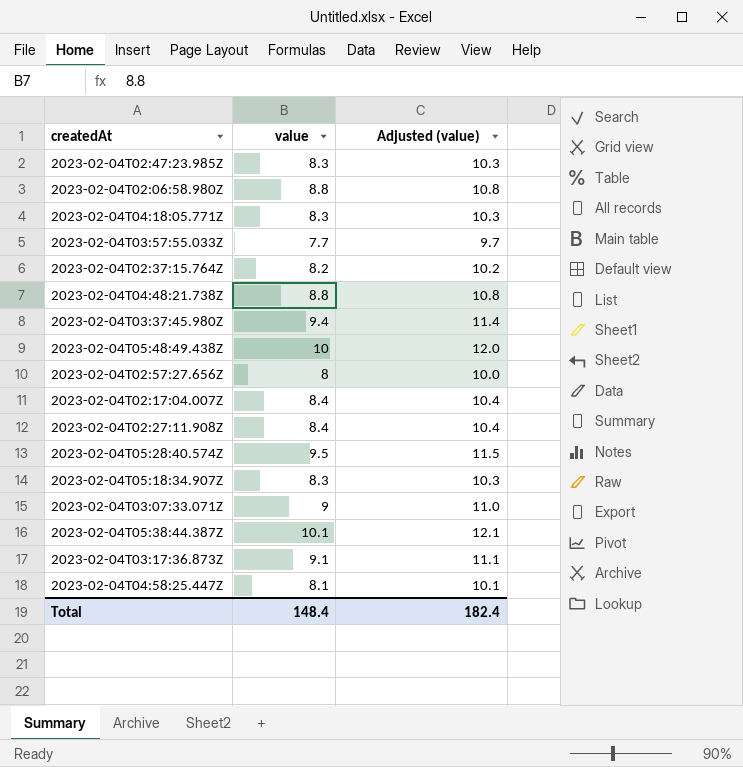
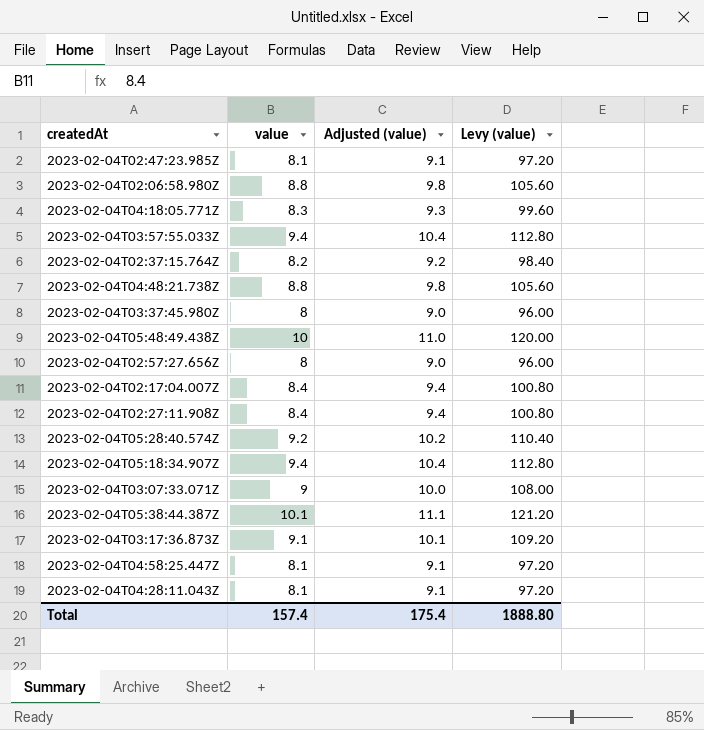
column Adjusted (value) | formula: [value] + 2 -> [value] + 1
column Levy (value) | formula: none -> [value] * 12
2023-02-04T02:47:23.985Z | value: 8.3 -> 8.1
2023-02-04T03:57:55.033Z | value: 7.7 -> 9.4
2023-02-04T03:37:45.980Z | value: 9.4 -> 8
2023-02-04T05:28:40.574Z | value: 9.5 -> 9.2
2023-02-04T05:18:34.907Z | value: 8.3 -> 9.4
row 2023-02-04T04:28:11.043Z: none -> 8.1 | 9.1 | 97.20
Total | value: 148.4 -> 157.4
Total | Adjusted (value): 182.4 -> 175.4

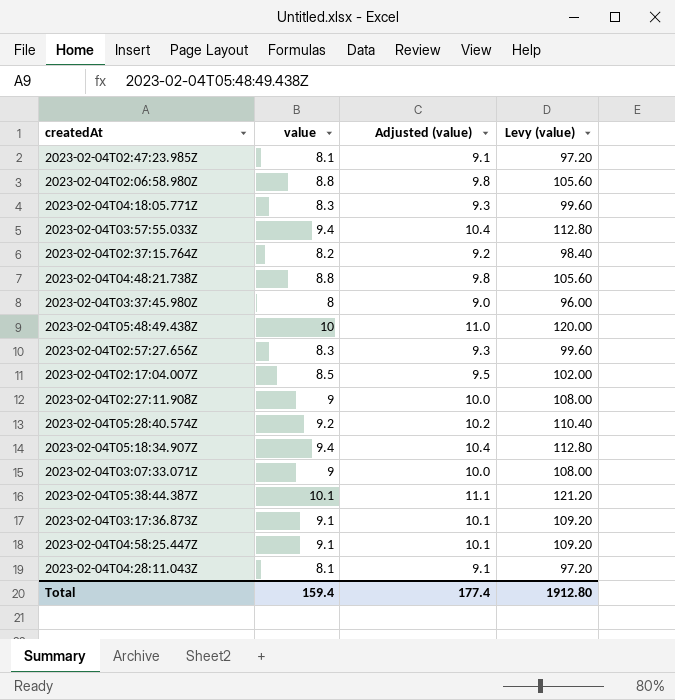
2023-02-04T02:57:27.656Z | value: 8 -> 8.3
2023-02-04T02:57:27.656Z | Adjusted (value): 9.0 -> 9.3
2023-02-04T02:57:27.656Z | Levy (value): 96.00 -> 99.60
2023-02-04T02:17:04.007Z | value: 8.4 -> 8.5
2023-02-04T02:17:04.007Z | Adjusted (value): 9.4 -> 9.5
2023-02-04T02:17:04.007Z | Levy (value): 100.80 -> 102.00
2023-02-04T02:27:11.908Z | value: 8.4 -> 9
2023-02-04T02:27:11.908Z | Adjusted (value): 9.4 -> 10.0
2023-02-04T02:27:11.908Z | Levy (value): 100.80 -> 108.00
2023-02-04T04:58:25.447Z | value: 8.1 -> 9.1
2023-02-04T04:58:25.447Z | Adjusted (value): 9.1 -> 10.1
2023-02-04T04:58:25.447Z | Levy (value): 97.20 -> 109.20
Total | value: 157.4 -> 159.4
Total | Adjusted (value): 175.4 -> 177.4
Total | Levy (value): 1888.80 -> 1912.80

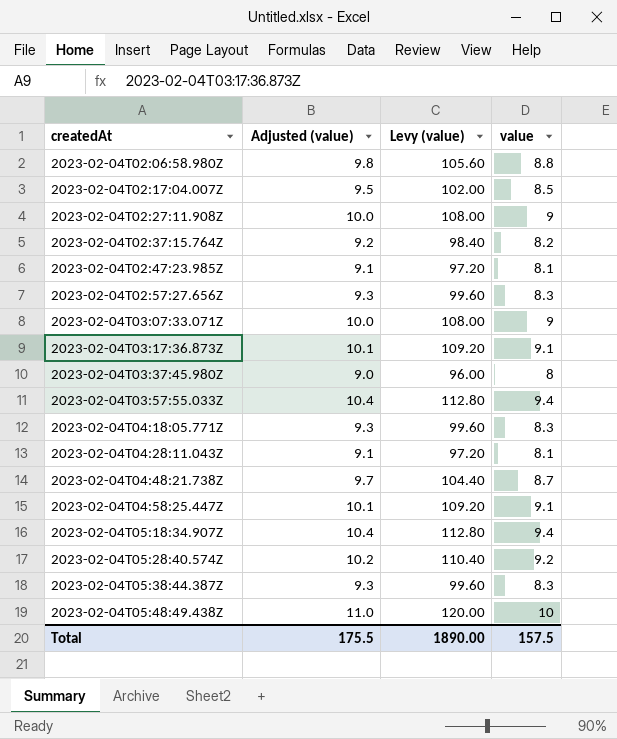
row order: none -> createdAt ascending
column value | position: 2 -> 4
2023-02-04T04:48:21.738Z | Adjusted (value): 9.8 -> 9.7
2023-02-04T04:48:21.738Z | Levy (value): 105.60 -> 104.40
2023-02-04T04:48:21.738Z | value: 8.8 -> 8.7
2023-02-04T05:38:44.387Z | Adjusted (value): 11.1 -> 9.3
2023-02-04T05:38:44.387Z | Levy (value): 121.20 -> 99.60
2023-02-04T05:38:44.387Z | value: 10.1 -> 8.3
Total | Adjusted (value): 177.4 -> 175.5
Total | Levy (value): 1912.80 -> 1890.00
Total | value: 159.4 -> 157.5

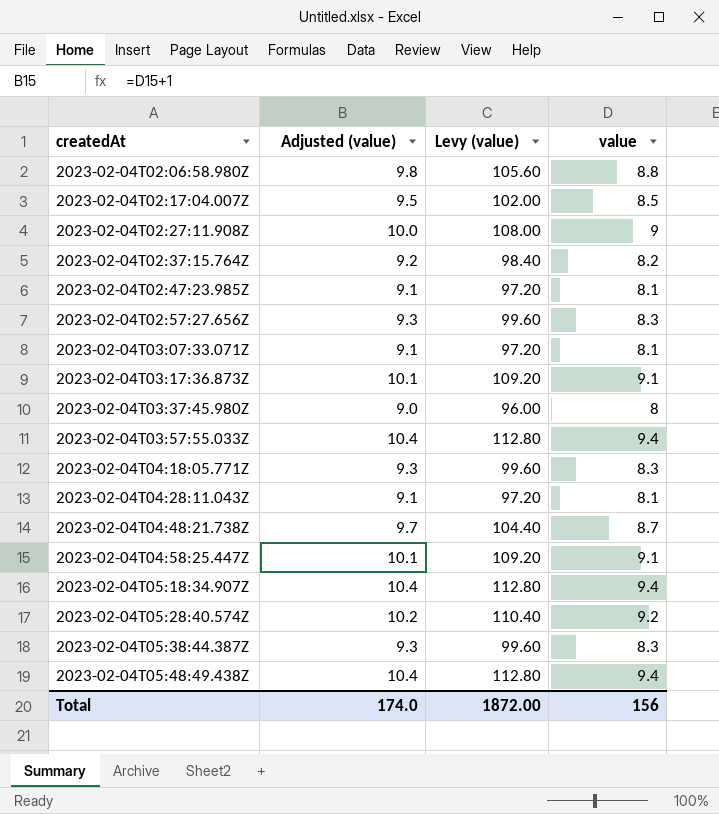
2023-02-04T03:07:33.071Z | Adjusted (value): 10.0 -> 9.1
2023-02-04T03:07:33.071Z | Levy (value): 108.00 -> 97.20
2023-02-04T03:07:33.071Z | value: 9 -> 8.1
2023-02-04T05:48:49.438Z | Adjusted (value): 11.0 -> 10.4
2023-02-04T05:48:49.438Z | Levy (value): 120.00 -> 112.80
2023-02-04T05:48:49.438Z | value: 10 -> 9.4
Total | Adjusted (value): 175.5 -> 174.0
Total | Levy (value): 1890.00 -> 1872.00
Total | value: 157.5 -> 156

